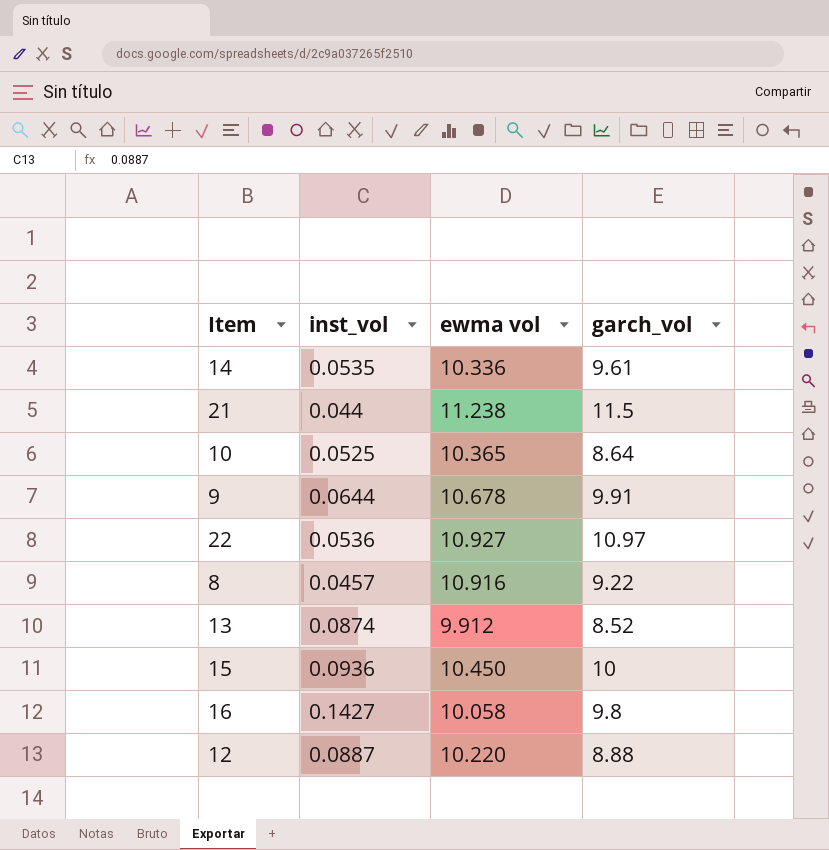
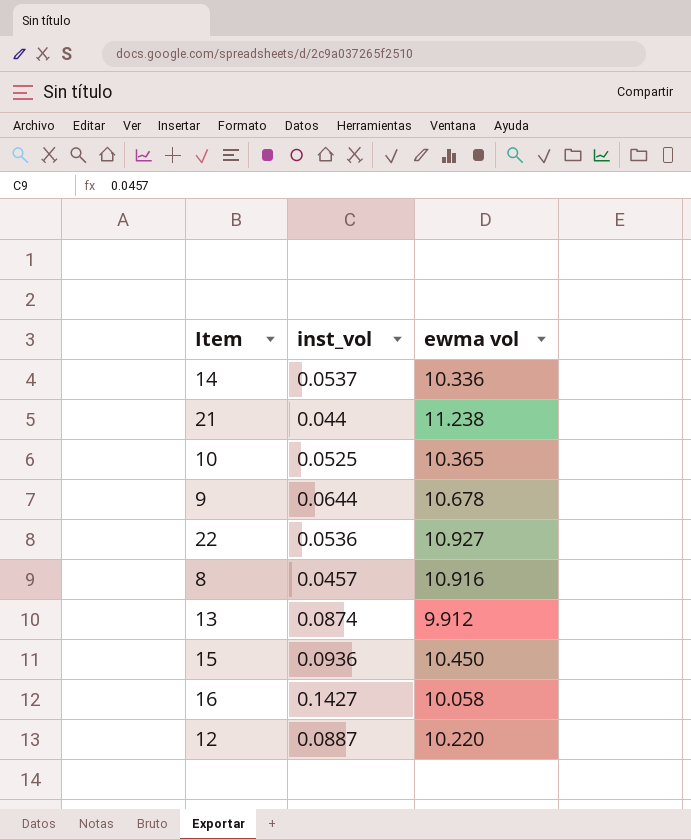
column garch_vol | position: 4 -> none
14 | inst_vol: 0.0535 -> 0.0537

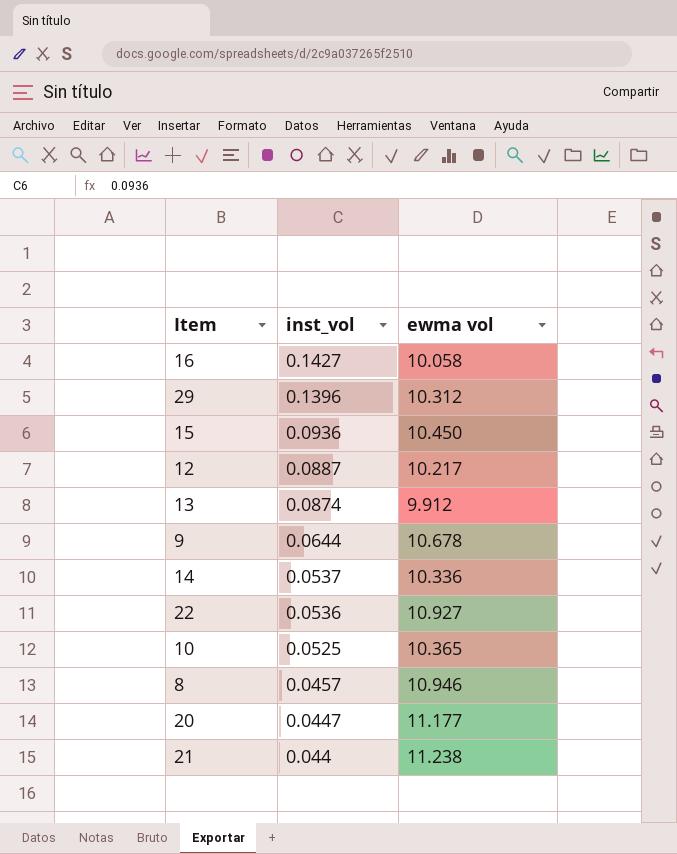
row order: none -> inst_vol descending
row 29: none -> 0.1396 | 10.312
12 | ewma vol: 10.220 -> 10.217
8 | ewma vol: 10.916 -> 10.946
row 20: none -> 0.0447 | 11.177

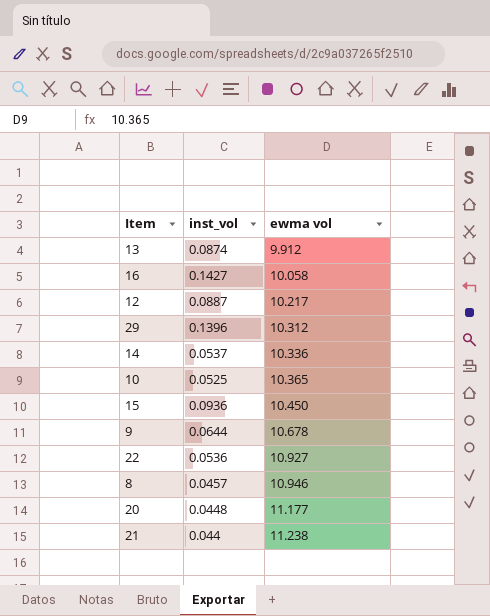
row order: inst_vol descending -> ewma vol ascending
20 | inst_vol: 0.0447 -> 0.0448

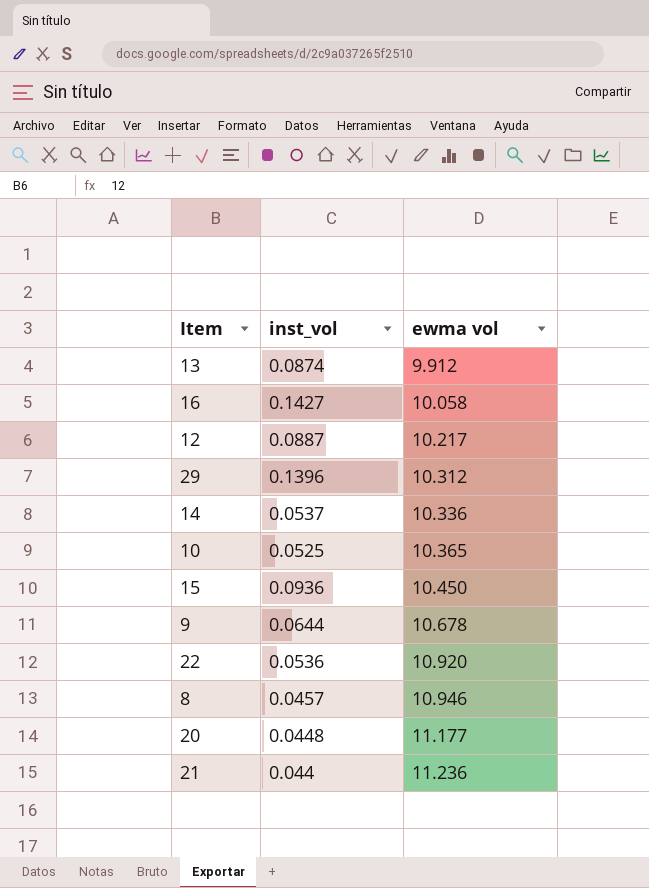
22 | ewma vol: 10.927 -> 10.920
21 | ewma vol: 11.238 -> 11.236

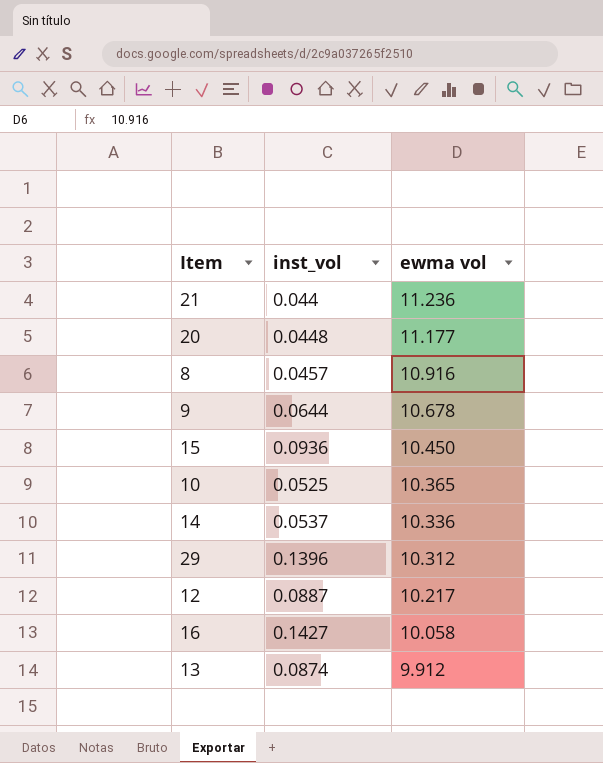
row order: ewma vol ascending -> ewma vol descending
row 22: 0.0536 | 10.920 -> none
8 | ewma vol: 10.946 -> 10.916

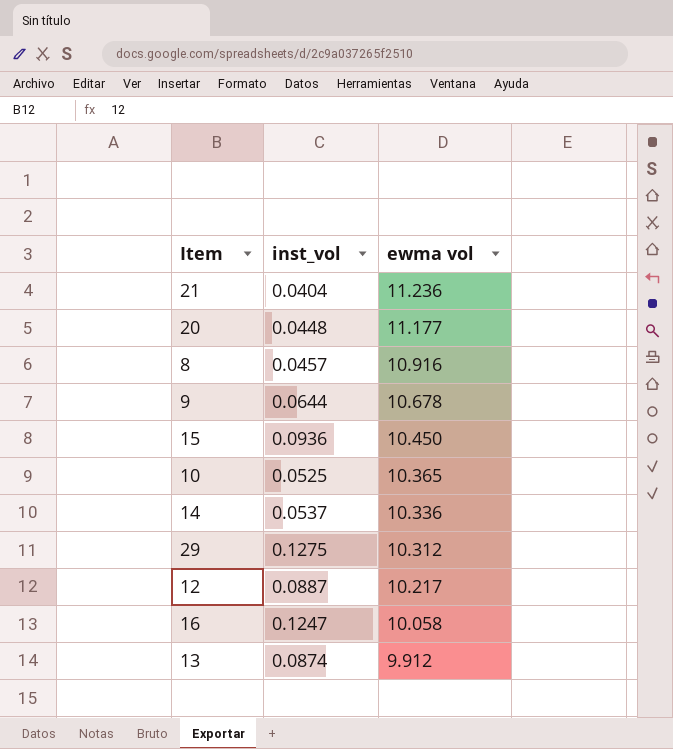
21 | inst_vol: 0.044 -> 0.0404
29 | inst_vol: 0.1396 -> 0.1275
16 | inst_vol: 0.1427 -> 0.1247

